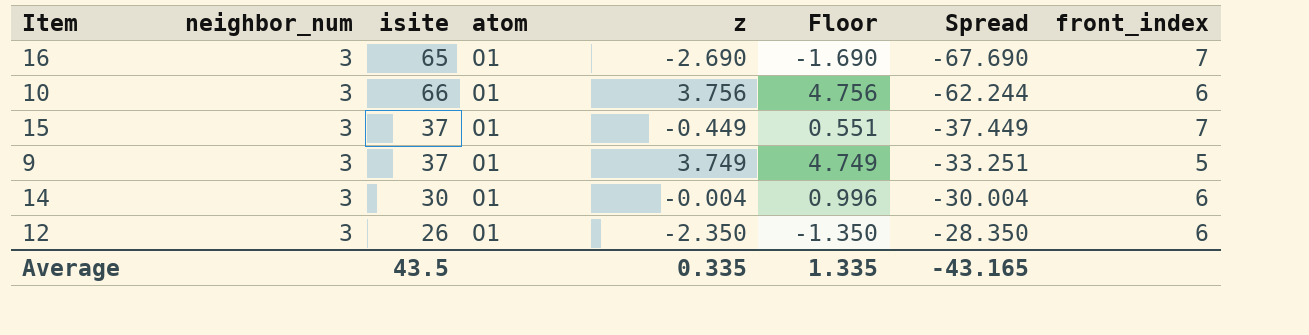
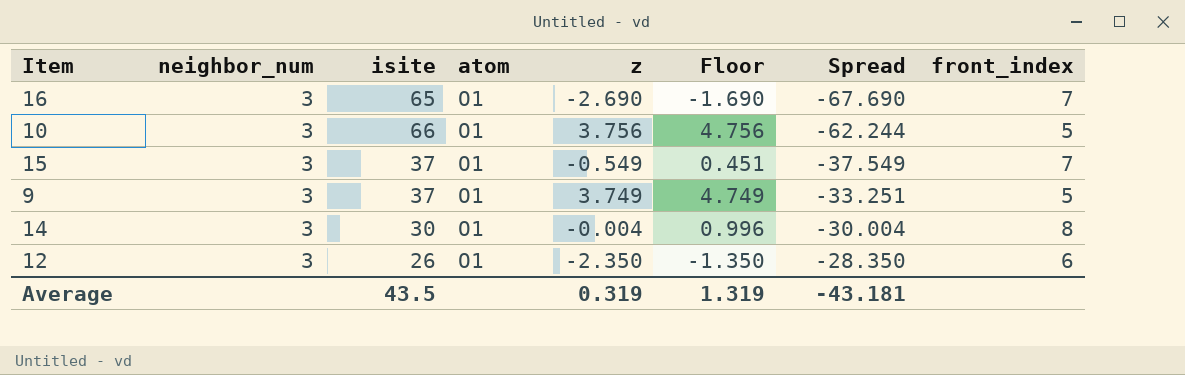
10 | front_index: 6 -> 5
15 | z: -0.449 -> -0.549
15 | Floor: 0.551 -> 0.451
15 | Spread: -37.449 -> -37.549
14 | front_index: 6 -> 8
Average | z: 0.335 -> 0.319
Average | Floor: 1.335 -> 1.319
Average | Spread: -43.165 -> -43.181

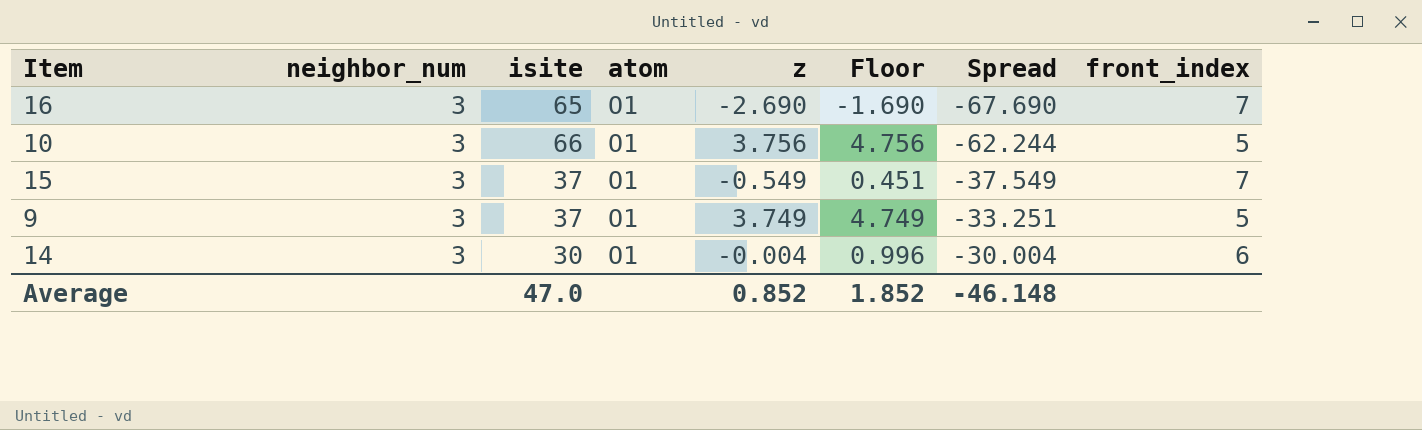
row 12: 3 | 26 | O1 | -2.350 | -1.350 | -28.350 | 6 -> none
14 | front_index: 8 -> 6
Average | isite: 43.5 -> 47.0
Average | z: 0.319 -> 0.852
Average | Floor: 1.319 -> 1.852
Average | Spread: -43.181 -> -46.148

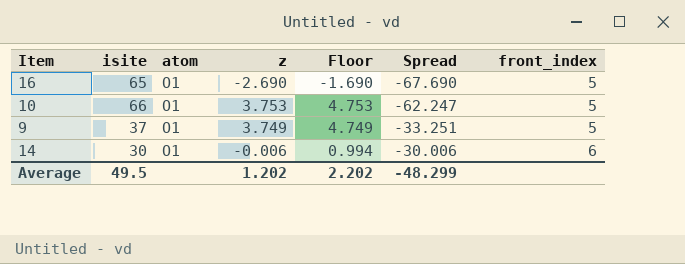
column neighbor_num | position: 2 -> none
row 15: 3 | 37 | O1 | -0.549 | 0.451 | -37.549 | 7 -> none
16 | front_index: 7 -> 5
10 | z: 3.756 -> 3.753
10 | Floor: 4.756 -> 4.753
10 | Spread: -62.244 -> -62.247
14 | z: -0.004 -> -0.006
14 | Floor: 0.996 -> 0.994
14 | Spread: -30.004 -> -30.006
Average | isite: 47.0 -> 49.5
Average | z: 0.852 -> 1.202
Average | Floor: 1.852 -> 2.202
Average | Spread: -46.148 -> -48.299

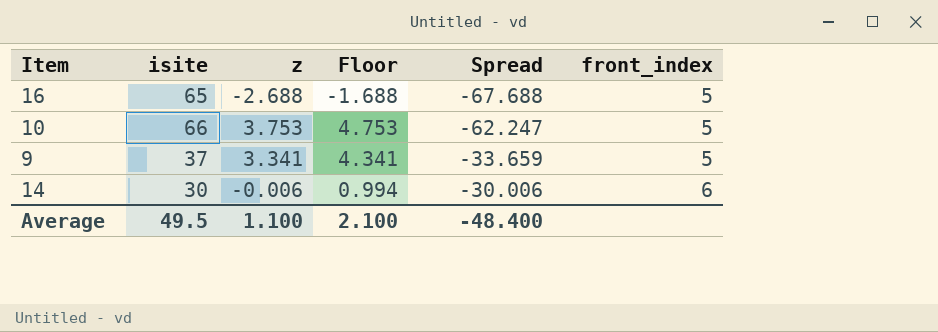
column atom | position: 3 -> none
16 | z: -2.690 -> -2.688
16 | Floor: -1.690 -> -1.688
16 | Spread: -67.690 -> -67.688
9 | z: 3.749 -> 3.341
9 | Floor: 4.749 -> 4.341
9 | Spread: -33.251 -> -33.659
Average | z: 1.202 -> 1.100
Average | Floor: 2.202 -> 2.100
Average | Spread: -48.299 -> -48.400

